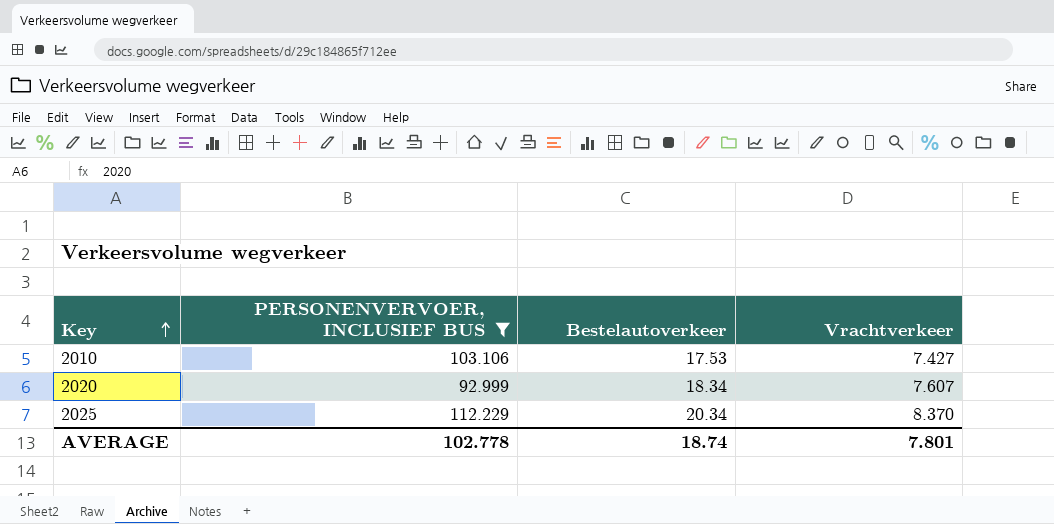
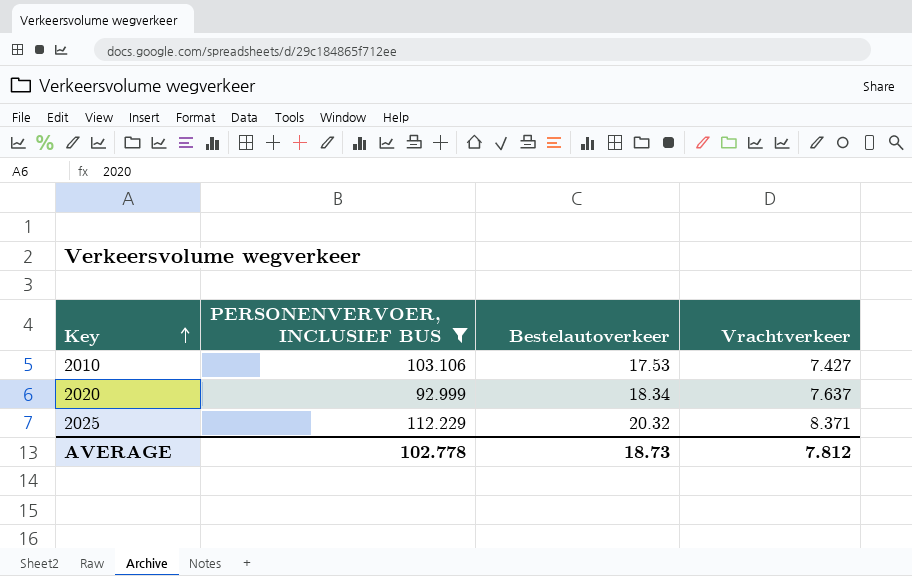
2020 | Vrachtverkeer: 7.607 -> 7.637
2025 | Bestelautoverkeer: 20.34 -> 20.32
2025 | Vrachtverkeer: 8.370 -> 8.371
AVERAGE | Bestelautoverkeer: 18.74 -> 18.73
AVERAGE | Vrachtverkeer: 7.801 -> 7.812

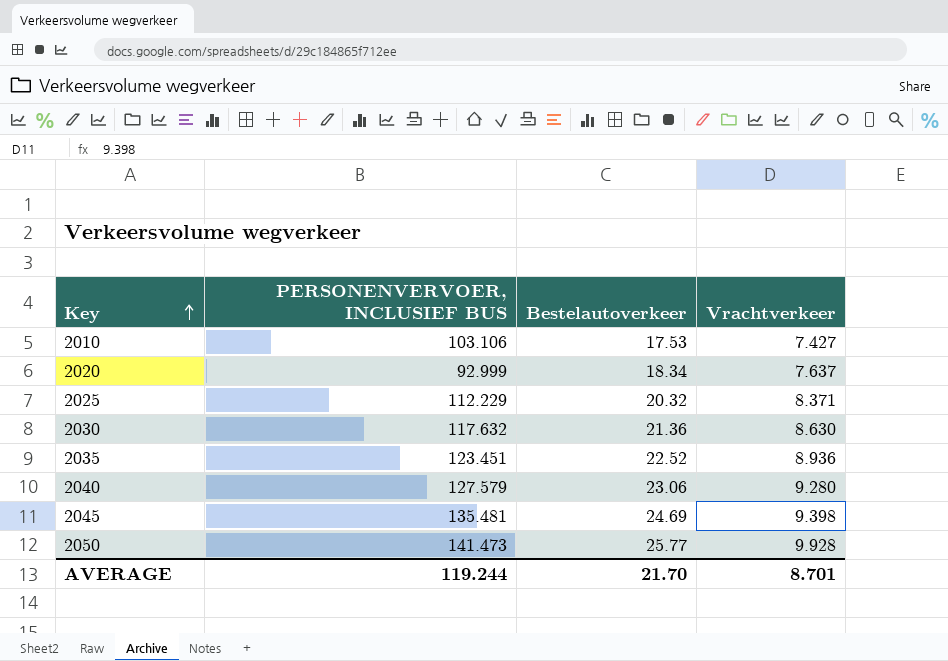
filter: PERSONENVERVOER, INCLUSIEF BUS <= 112.229 -> none
AVERAGE | PERSONENVERVOER, INCLUSIEF BUS: 102.778 -> 119.244
AVERAGE | Bestelautoverkeer: 18.73 -> 21.70
AVERAGE | Vrachtverkeer: 7.812 -> 8.701

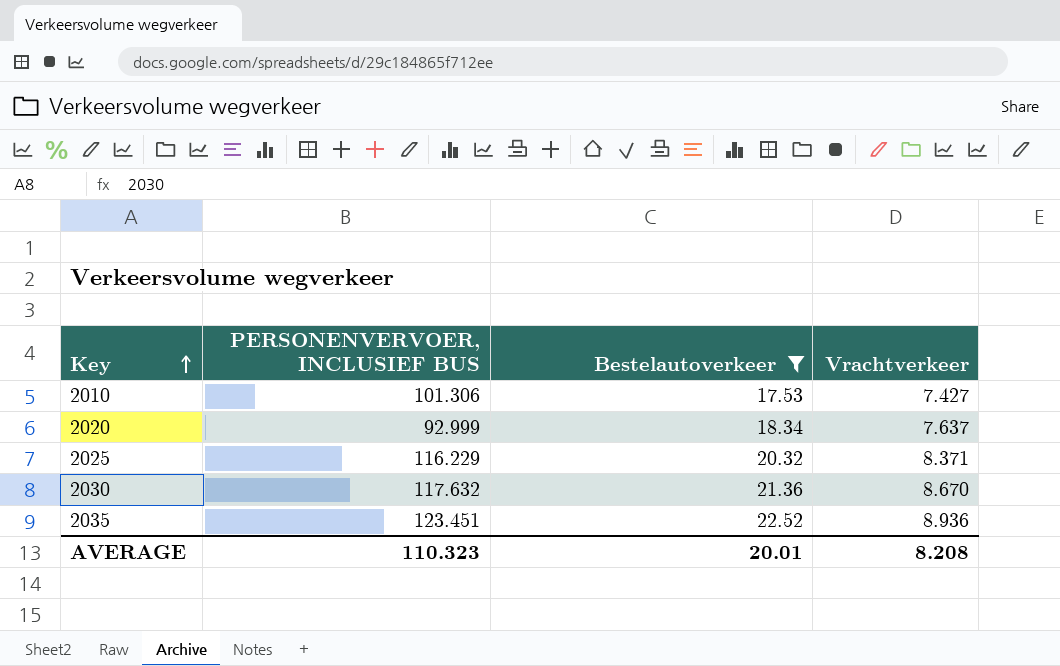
filter: none -> Bestelautoverkeer <= 22.52
2010 | PERSONENVERVOER, INCLUSIEF BUS: 103.106 -> 101.306
2025 | PERSONENVERVOER, INCLUSIEF BUS: 112.229 -> 116.229
2030 | Vrachtverkeer: 8.630 -> 8.670
AVERAGE | PERSONENVERVOER, INCLUSIEF BUS: 119.244 -> 110.323
AVERAGE | Bestelautoverkeer: 21.70 -> 20.01
AVERAGE | Vrachtverkeer: 8.701 -> 8.208

